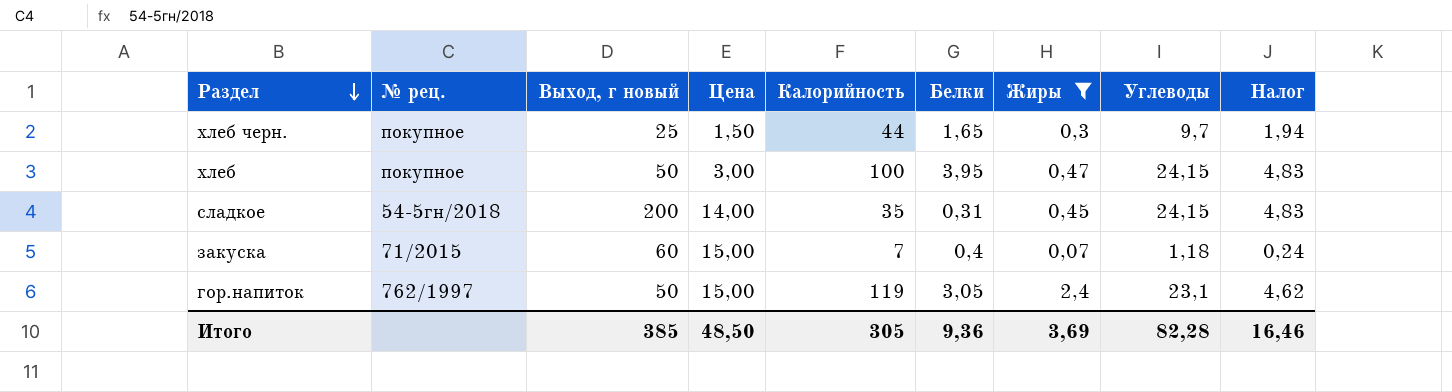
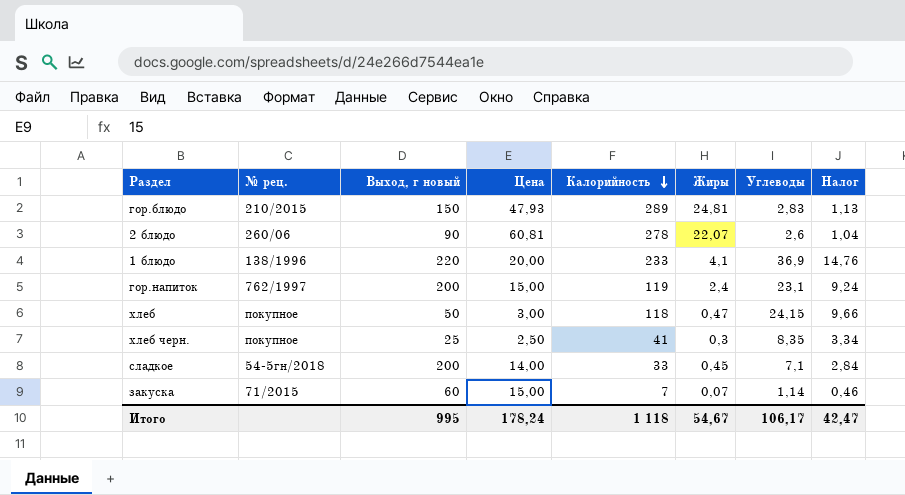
filter: Жиры <= 2,4 -> none
row order: Раздел descending -> Калорийность descending
column Белки | position: 6 -> none
column Налог | formula: [Углеводы] * 0,2 -> [Углеводы] * 0,4
гор.напиток | Выход, г новый: 50 -> 200
хлеб | Калорийность: 100 -> 118
хлеб черн. | Цена: 1,50 -> 2,50
хлеб черн. | Калорийность: 44 -> 41
хлеб черн. | Углеводы: 9,7 -> 8,35
сладкое | Калорийность: 35 -> 33
сладкое | Углеводы: 24,15 -> 7,1
закуска | Углеводы: 1,18 -> 1,14
Итого | Выход, г новый: 385 -> 995
Итого | Цена: 48,50 -> 178,24
Итого | Калорийность: 305 -> 1 118
Итого | Жиры: 3,69 -> 54,67
Итого | Углеводы: 82,28 -> 106,17
Итого | Налог: 16,46 -> 42,47

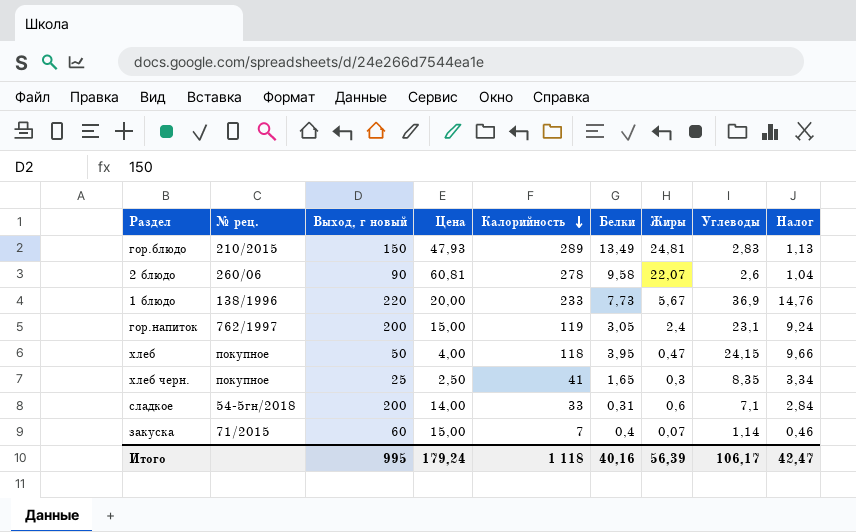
column Белки | position: none -> 6
1 блюдо | Жиры: 4,1 -> 5,67
хлеб | Цена: 3,00 -> 4,00
сладкое | Жиры: 0,45 -> 0,6
Итого | Цена: 178,24 -> 179,24
Итого | Жиры: 54,67 -> 56,39

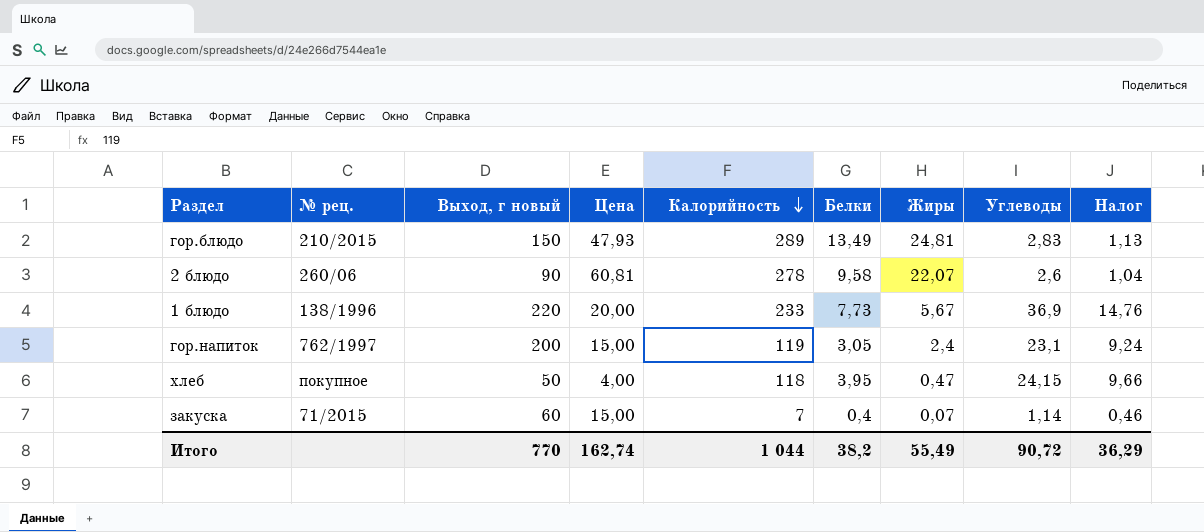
row хлеб черн.: покупное | 25 | 2,50 | 41 | 1,65 | 0,3 | 8,35 | 3,34 -> none
row сладкое: 54-5гн/2018 | 200 | 14,00 | 33 | 0,31 | 0,6 | 7,1 | 2,84 -> none
Итого | Выход, г новый: 995 -> 770
Итого | Цена: 179,24 -> 162,74
Итого | Калорийность: 1 118 -> 1 044
Итого | Белки: 40,16 -> 38,2
Итого | Жиры: 56,39 -> 55,49
Итого | Углеводы: 106,17 -> 90,72
Итого | Налог: 42,47 -> 36,29

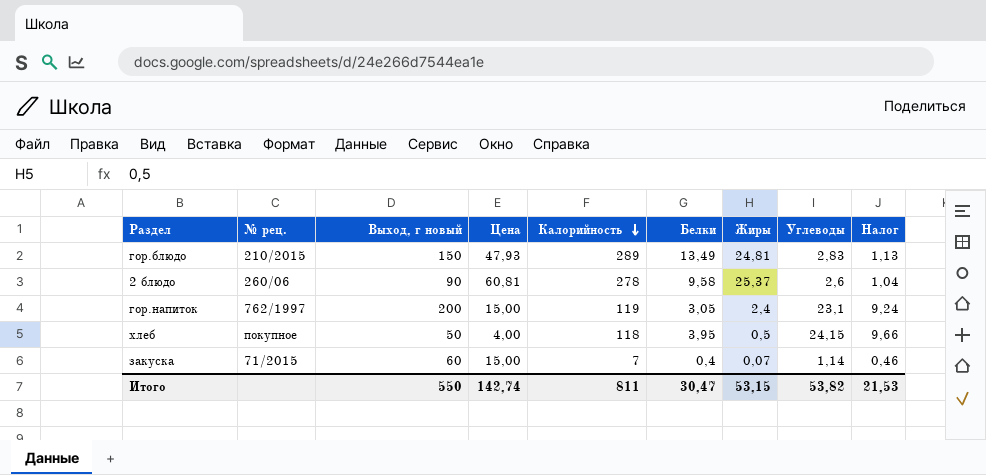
row 1 блюдо: 138/1996 | 220 | 20,00 | 233 | 7,73 | 5,67 | 36,9 | 14,76 -> none
2 блюдо | Жиры: 22,07 -> 25,37
хлеб | Жиры: 0,47 -> 0,5
Итого | Выход, г новый: 770 -> 550
Итого | Цена: 162,74 -> 142,74
Итого | Калорийность: 1 044 -> 811
Итого | Белки: 38,2 -> 30,47
Итого | Жиры: 55,49 -> 53,15
Итого | Углеводы: 90,72 -> 53,82
Итого | Налог: 36,29 -> 21,53

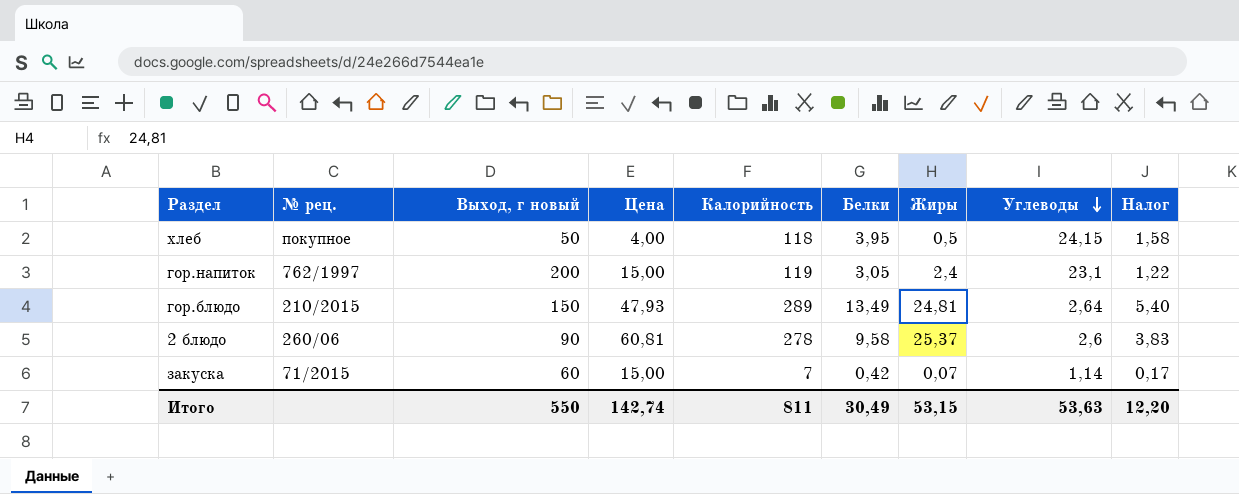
row order: Калорийность descending -> Углеводы descending
column Налог | formula: [Углеводы] * 0,4 -> [Белки] * 0,4
гор.блюдо | Углеводы: 2,83 -> 2,64
закуска | Белки: 0,4 -> 0,42
Итого | Белки: 30,47 -> 30,49
Итого | Углеводы: 53,82 -> 53,63
Итого | Налог: 21,53 -> 12,20

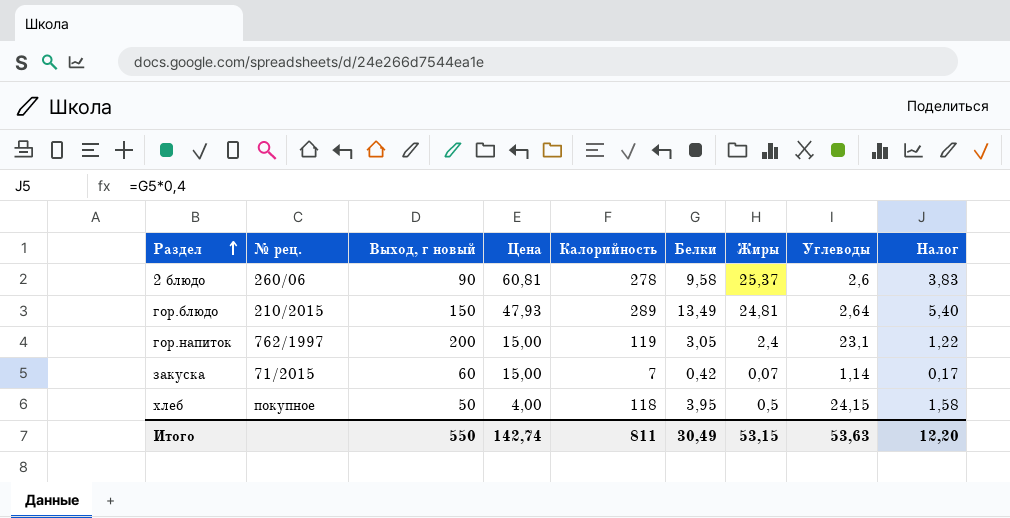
row order: Углеводы descending -> Раздел ascending

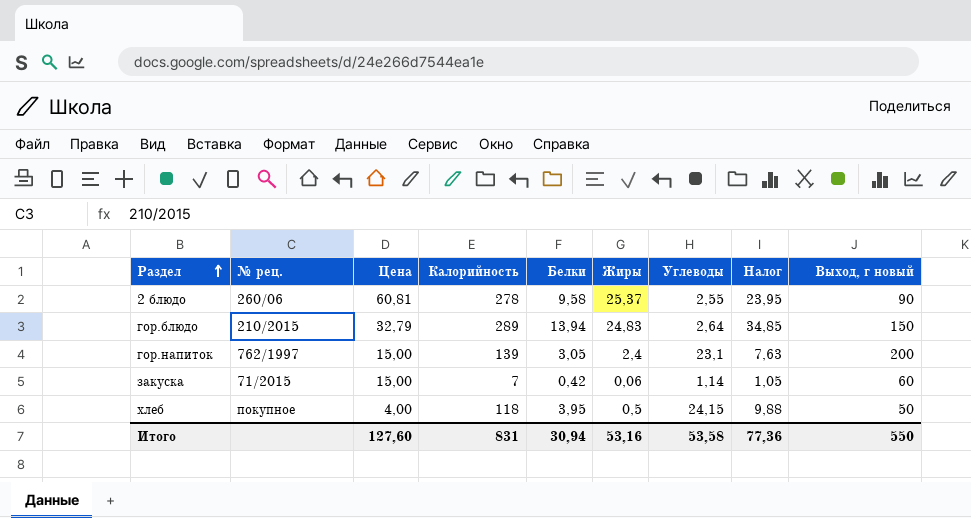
column Налог | formula: [Белки] * 0,4 -> [Белки] * 2,5
column Выход, г новый | position: 3 -> 9
2 блюдо | Углеводы: 2,6 -> 2,55
гор.блюдо | Цена: 47,93 -> 32,79
гор.блюдо | Белки: 13,49 -> 13,94
гор.блюдо | Жиры: 24,81 -> 24,83
гор.напиток | Калорийность: 119 -> 139
закуска | Жиры: 0,07 -> 0,06
Итого | Цена: 142,74 -> 127,60
Итого | Калорийность: 811 -> 831
Итого | Белки: 30,49 -> 30,94
Итого | Жиры: 53,15 -> 53,16
Итого | Углеводы: 53,63 -> 53,58
Итого | Налог: 12,20 -> 77,36

